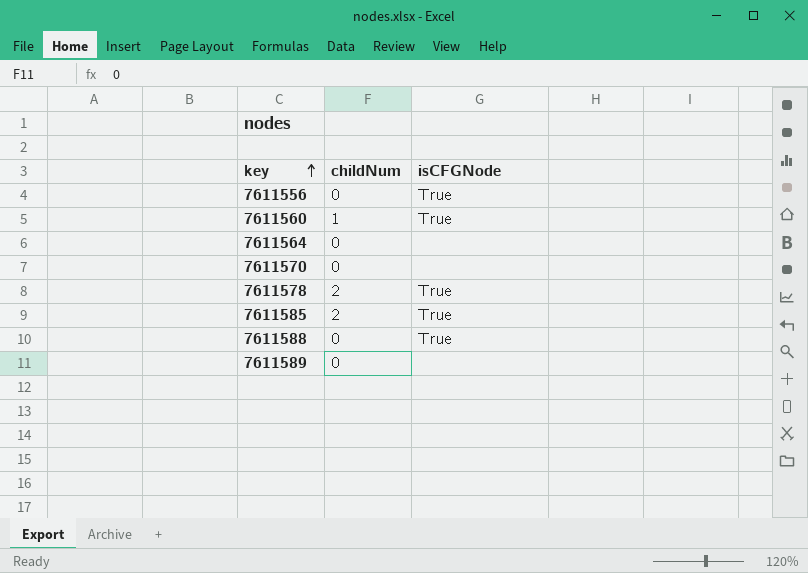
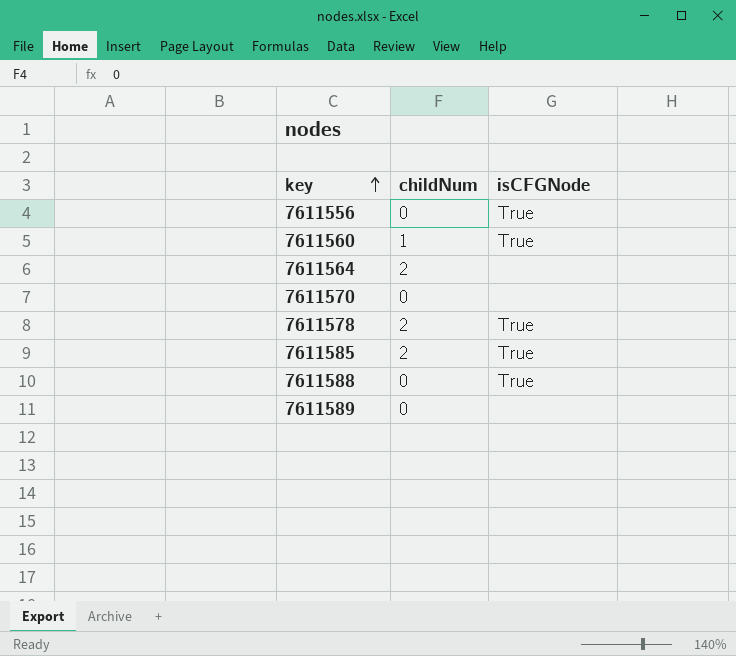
7611564 | childNum: 0 -> 2

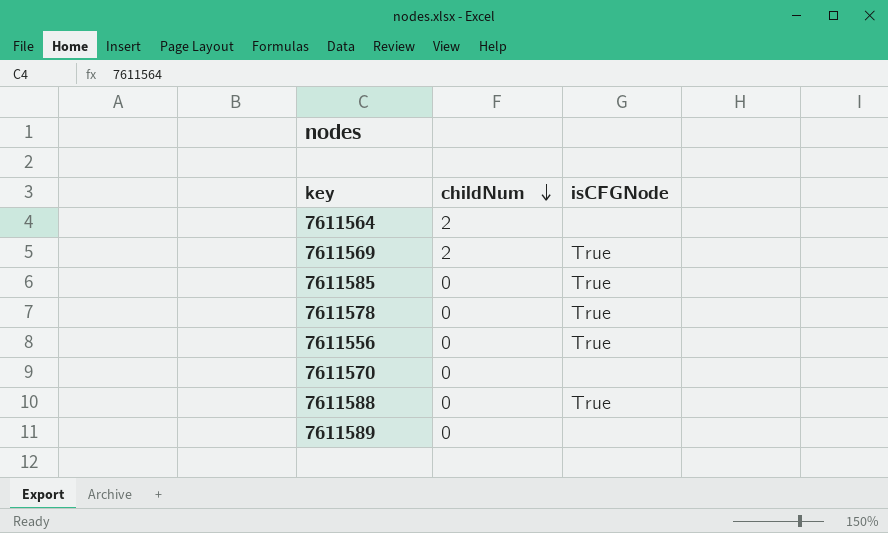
row order: key ascending -> childNum descending
row 7611560: 1 | True -> none
row 7611569: none -> 2 | True
7611585 | childNum: 2 -> 0
7611578 | childNum: 2 -> 0

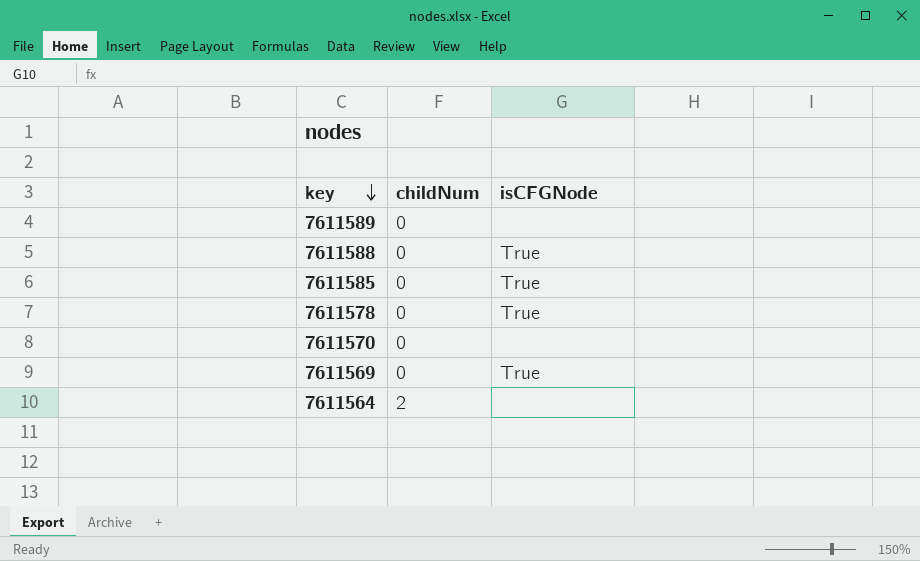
row order: childNum descending -> key descending
row 7611556: 0 | True -> none
7611569 | childNum: 2 -> 0

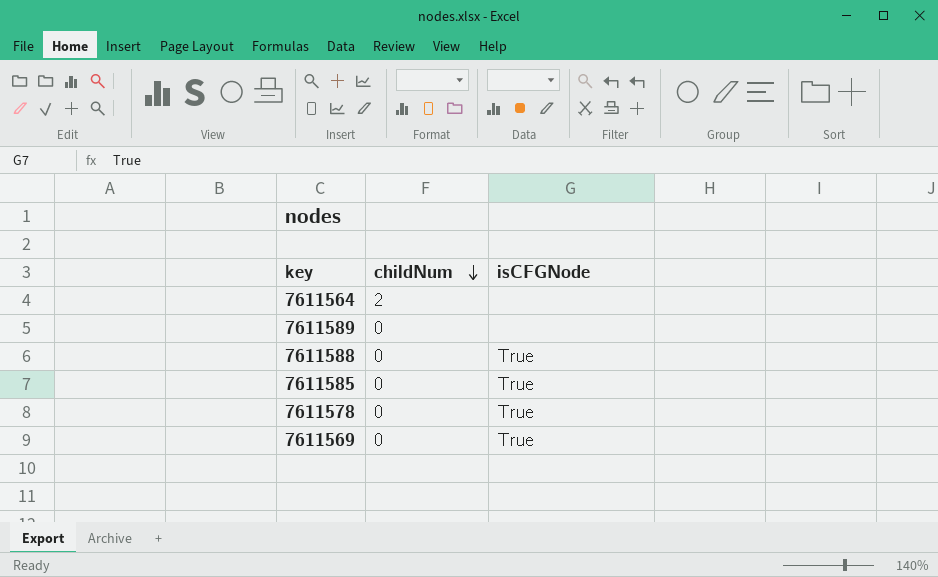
row order: key descending -> childNum descending
row 7611570: 0 | none -> none

